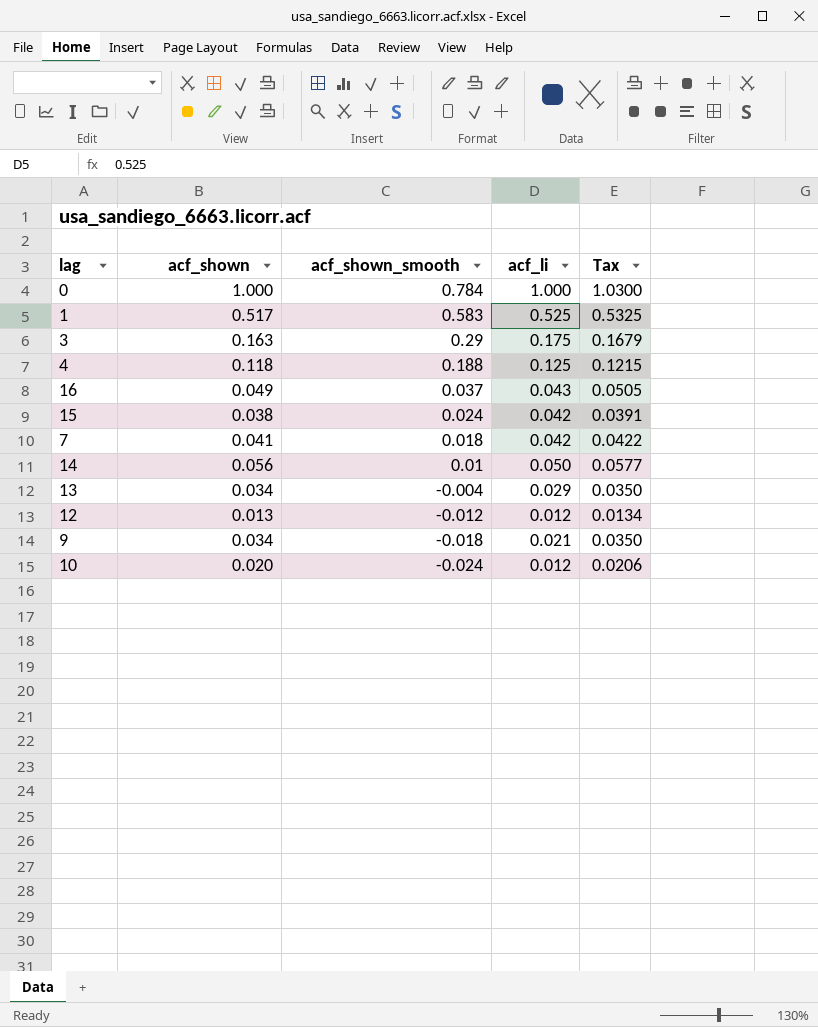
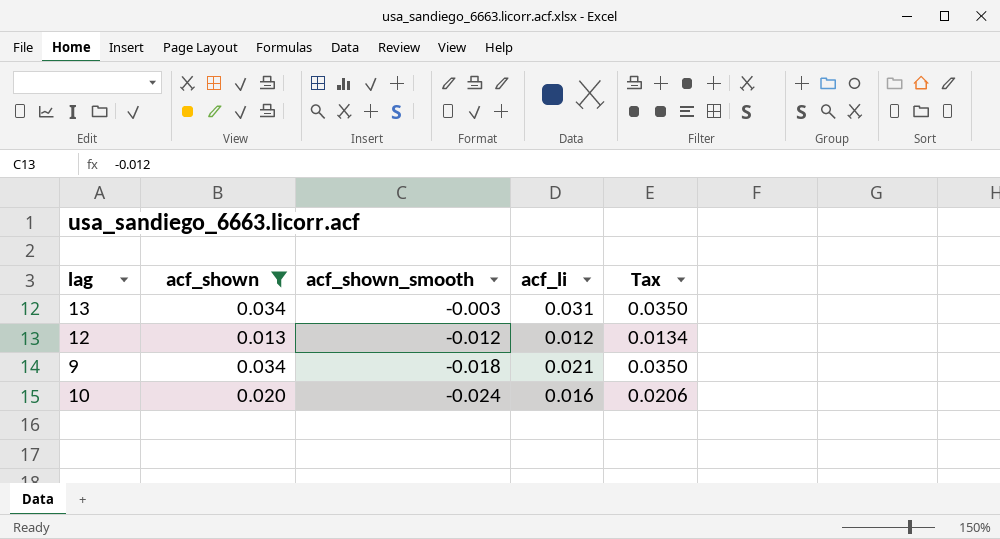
filter: none -> acf_shown <= 0.034
13 | acf_shown_smooth: -0.004 -> -0.003
13 | acf_li: 0.029 -> 0.031
10 | acf_li: 0.012 -> 0.016

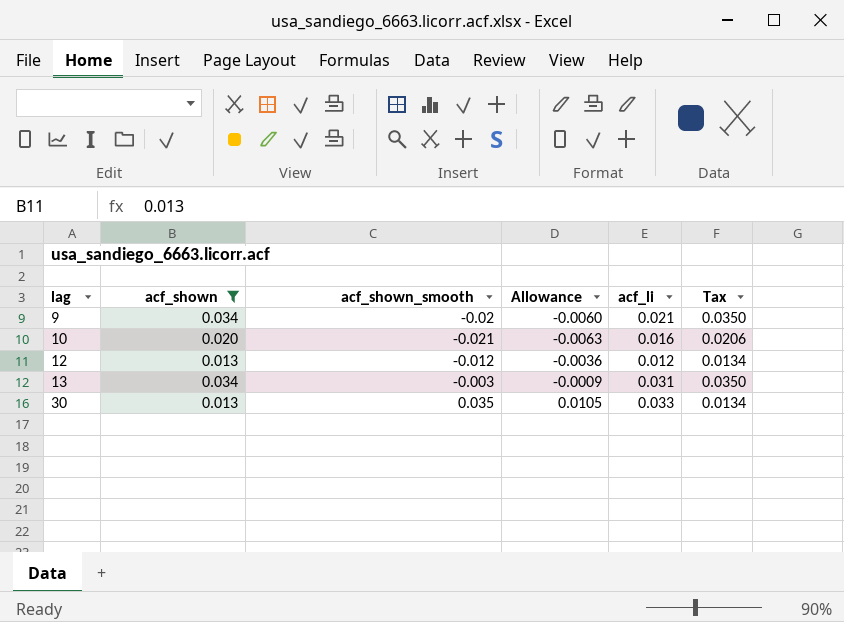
row order: acf_shown_smooth descending -> lag ascending
column Allowance | formula: none -> [acf_shown_smooth] * 0.3
9 | acf_shown_smooth: -0.018 -> -0.02
10 | acf_shown_smooth: -0.024 -> -0.021
row 30: none -> 0.013 | 0.035 | 0.0105 | 0.033 | 0.0134

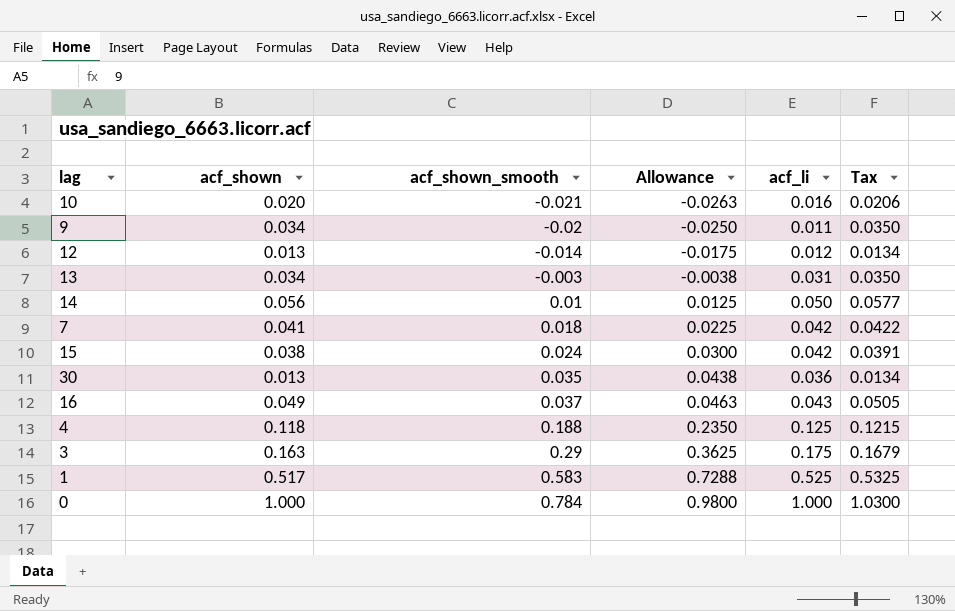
filter: acf_shown <= 0.034 -> none
row order: lag ascending -> acf_shown_smooth ascending
column Allowance | formula: [acf_shown_smooth] * 0.3 -> [acf_shown_smooth] * 1.25
9 | acf_li: 0.021 -> 0.011
12 | acf_shown_smooth: -0.012 -> -0.014
30 | acf_li: 0.033 -> 0.036

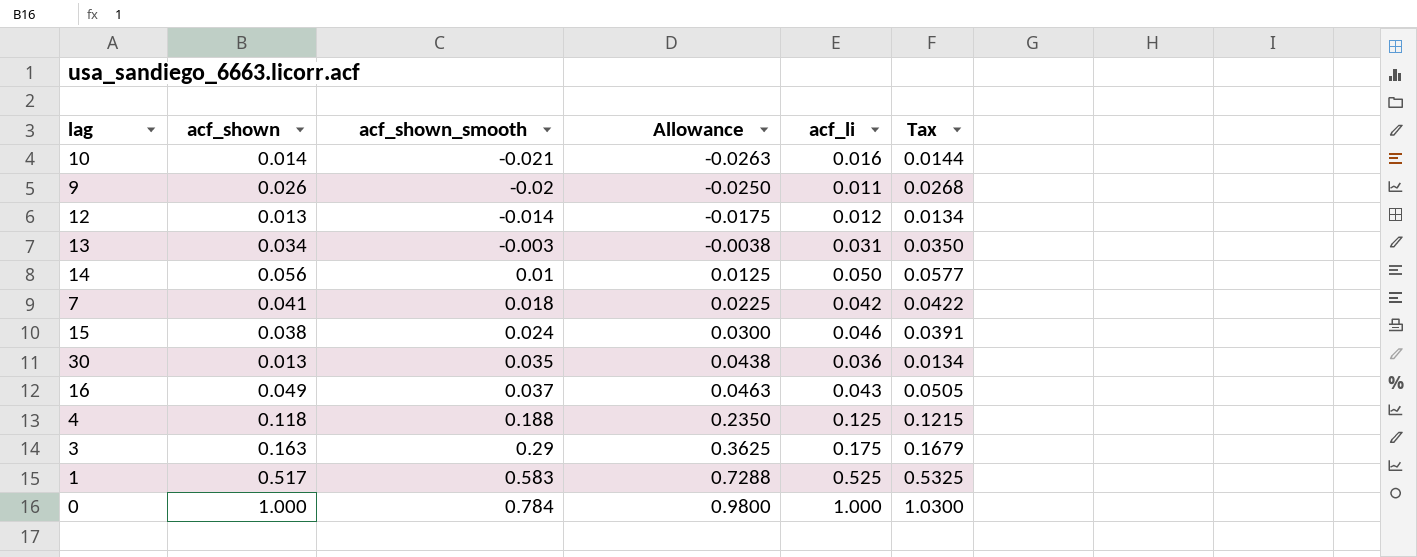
10 | acf_shown: 0.020 -> 0.014
10 | Tax: 0.0206 -> 0.0144
9 | acf_shown: 0.034 -> 0.026
9 | Tax: 0.0350 -> 0.0268
15 | acf_li: 0.042 -> 0.046

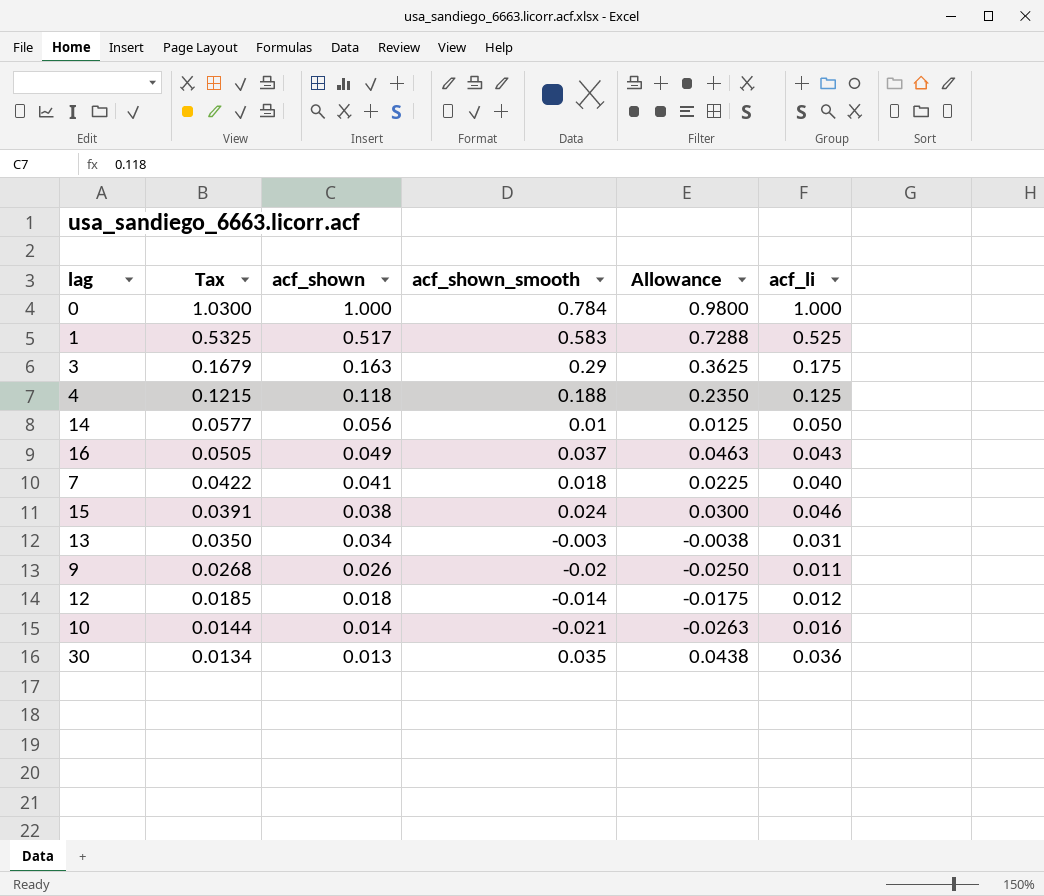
row order: acf_shown_smooth ascending -> Tax descending
column Tax | position: 6 -> 2
7 | acf_li: 0.042 -> 0.040
12 | Tax: 0.0134 -> 0.0185
12 | acf_shown: 0.013 -> 0.018

